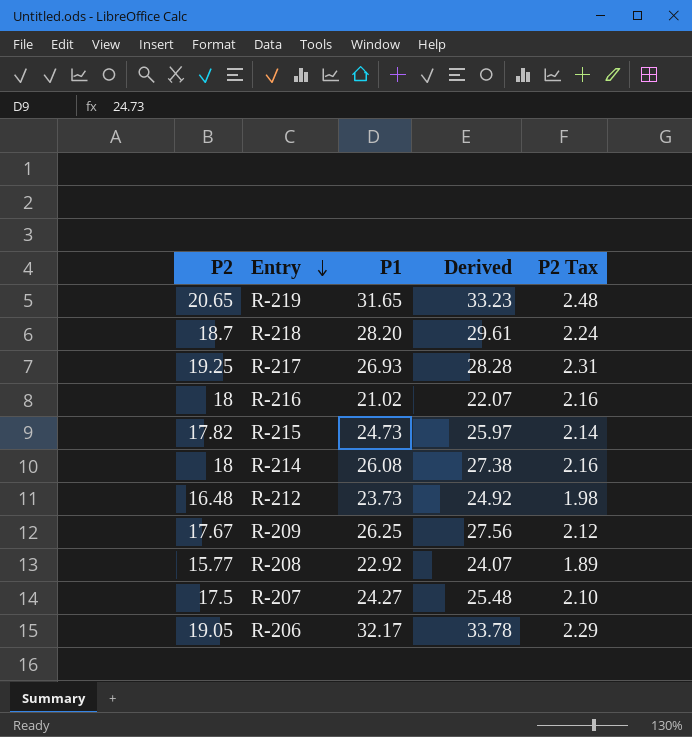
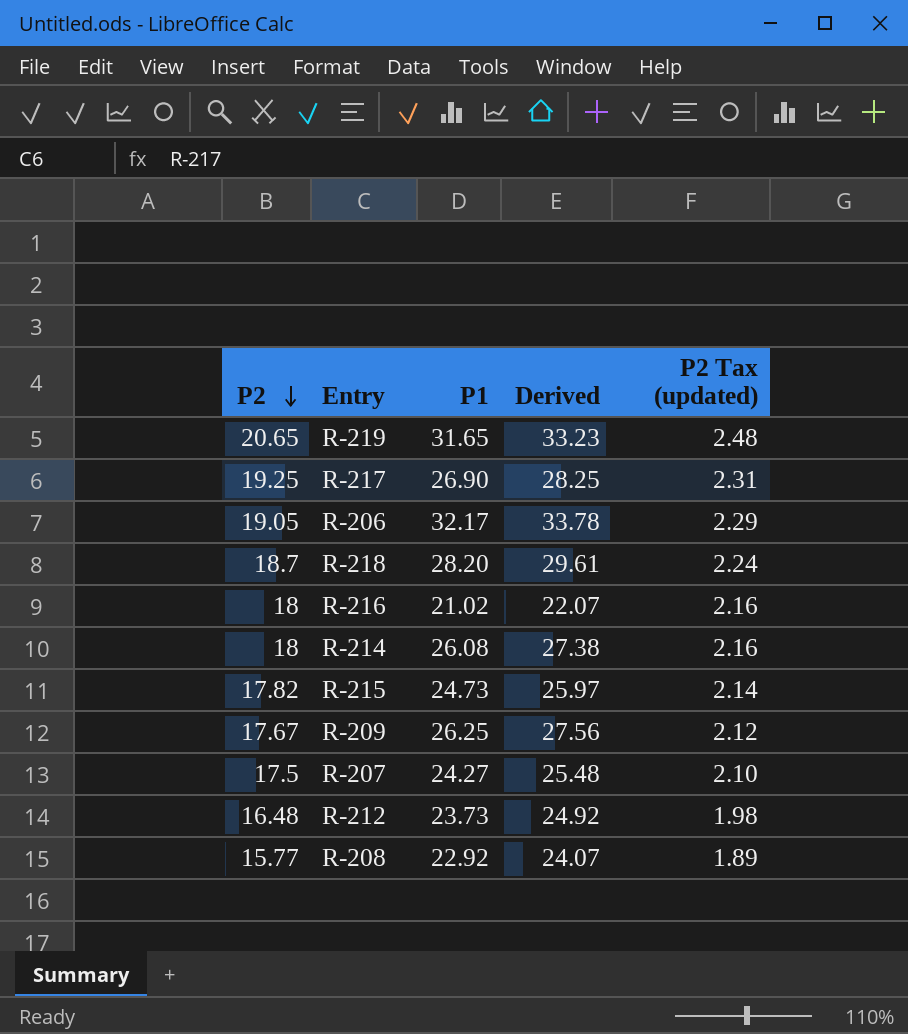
row order: Entry descending -> P2 descending
column name: P2 Tax -> P2 Tax (updated)
R-217 | P1: 26.93 -> 26.90
R-217 | Derived: 28.28 -> 28.25

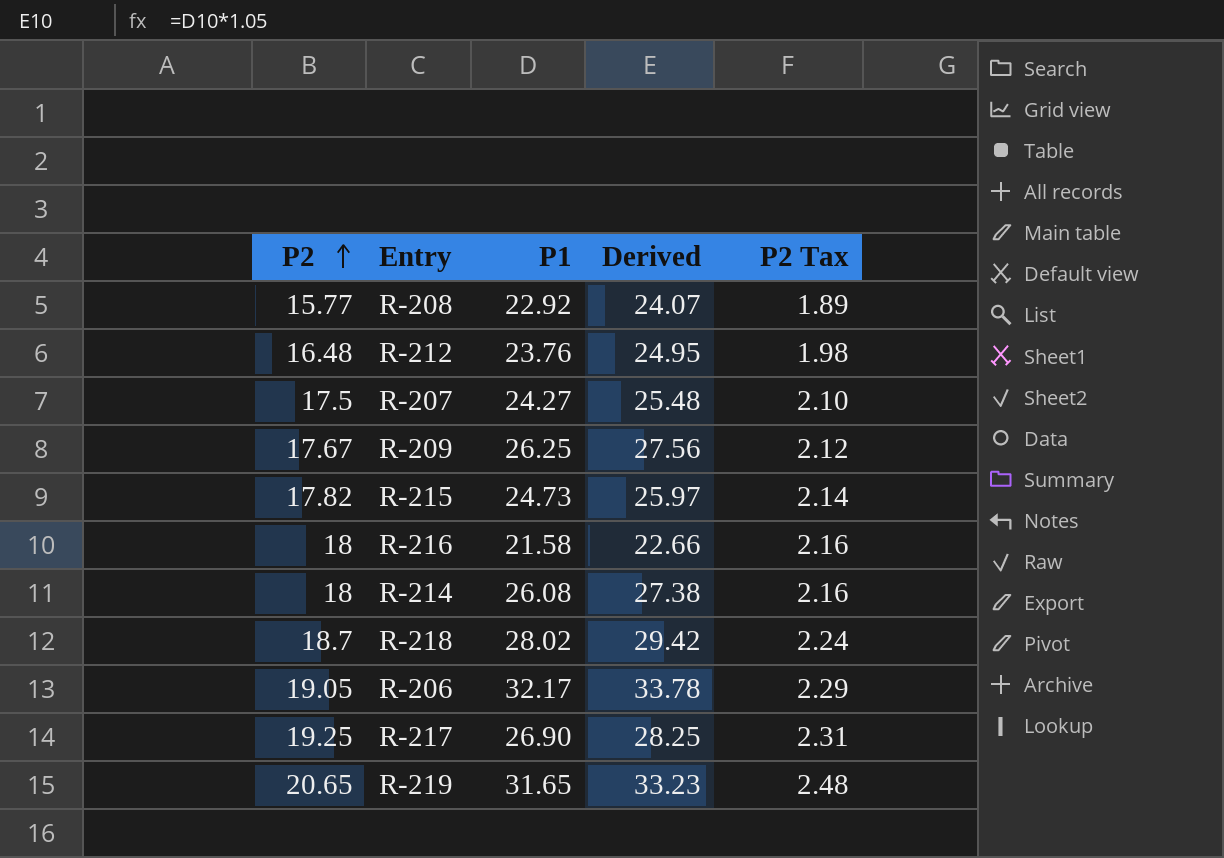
row order: P2 descending -> P2 ascending
column name: P2 Tax (updated) -> P2 Tax
R-212 | P1: 23.73 -> 23.76
R-212 | Derived: 24.92 -> 24.95
R-216 | P1: 21.02 -> 21.58
R-216 | Derived: 22.07 -> 22.66
R-218 | P1: 28.20 -> 28.02
R-218 | Derived: 29.61 -> 29.42

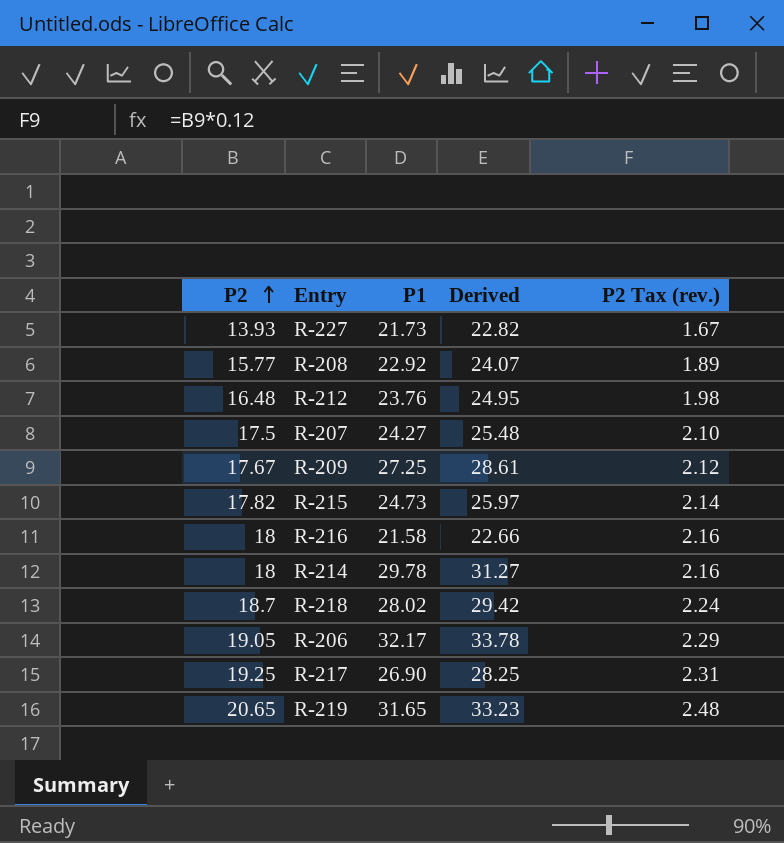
column name: P2 Tax -> P2 Tax (rev.)
row R-227: none -> 13.93 | 21.73 | 22.82 | 1.67
R-209 | P1: 26.25 -> 27.25
R-209 | Derived: 27.56 -> 28.61
R-214 | P1: 26.08 -> 29.78
R-214 | Derived: 27.38 -> 31.27

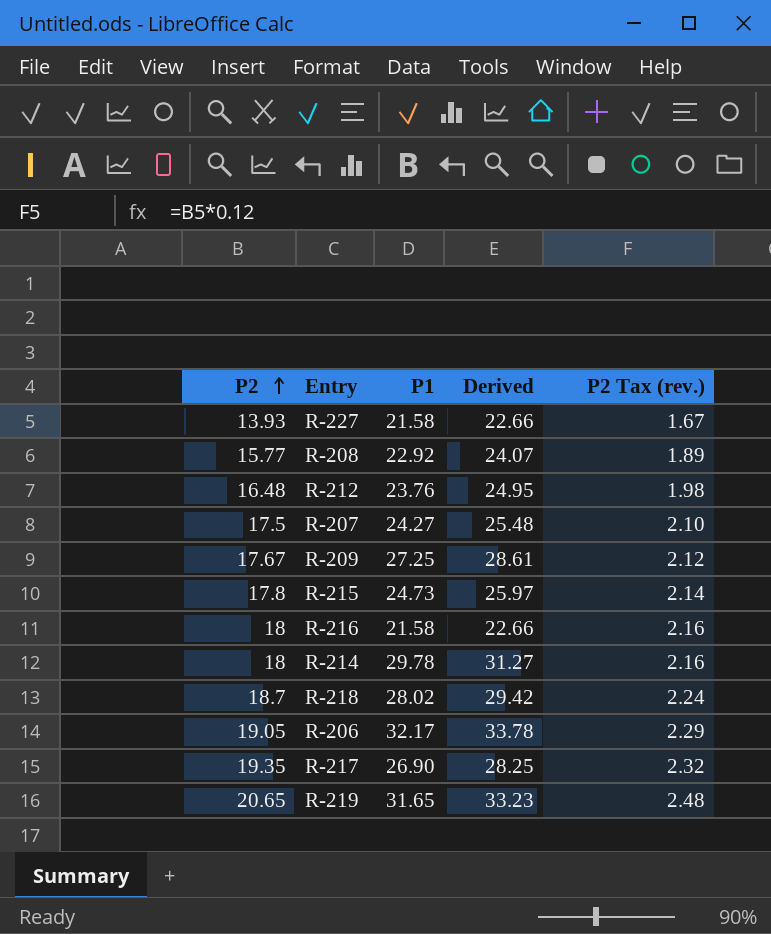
R-227 | P1: 21.73 -> 21.58
R-227 | Derived: 22.82 -> 22.66
R-215 | P2: 17.82 -> 17.8
R-217 | P2: 19.25 -> 19.35
R-217 | P2 Tax (rev.): 2.31 -> 2.32

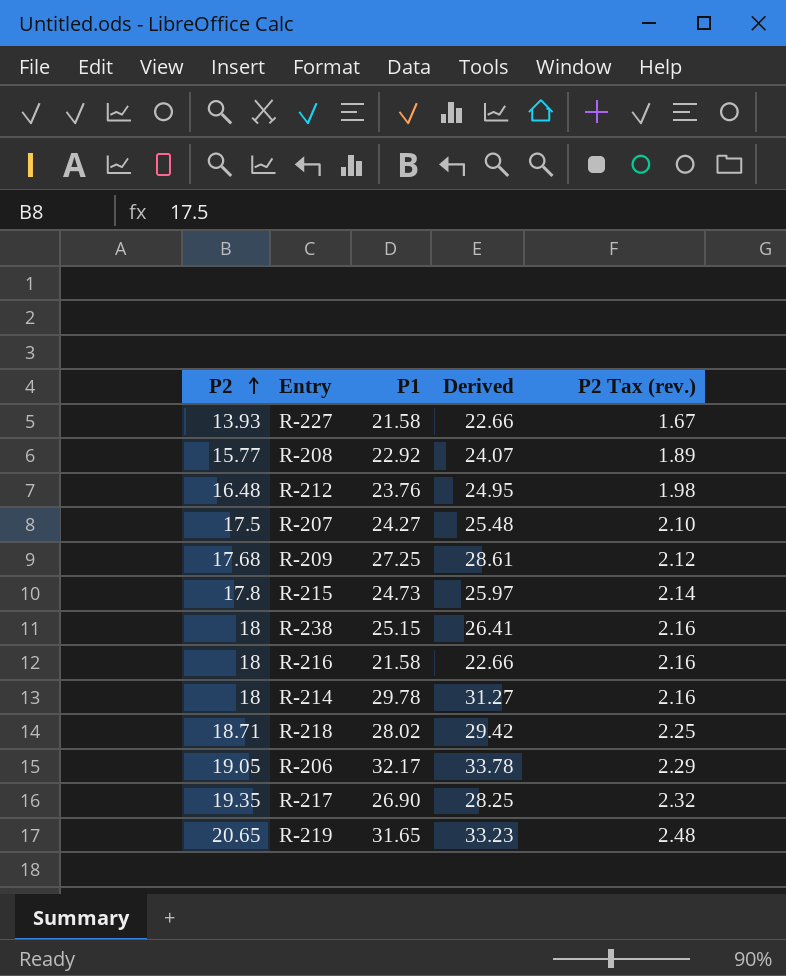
R-209 | P2: 17.67 -> 17.68
row R-238: none -> 18 | 25.15 | 26.41 | 2.16
R-218 | P2: 18.7 -> 18.71
R-218 | P2 Tax (rev.): 2.24 -> 2.25

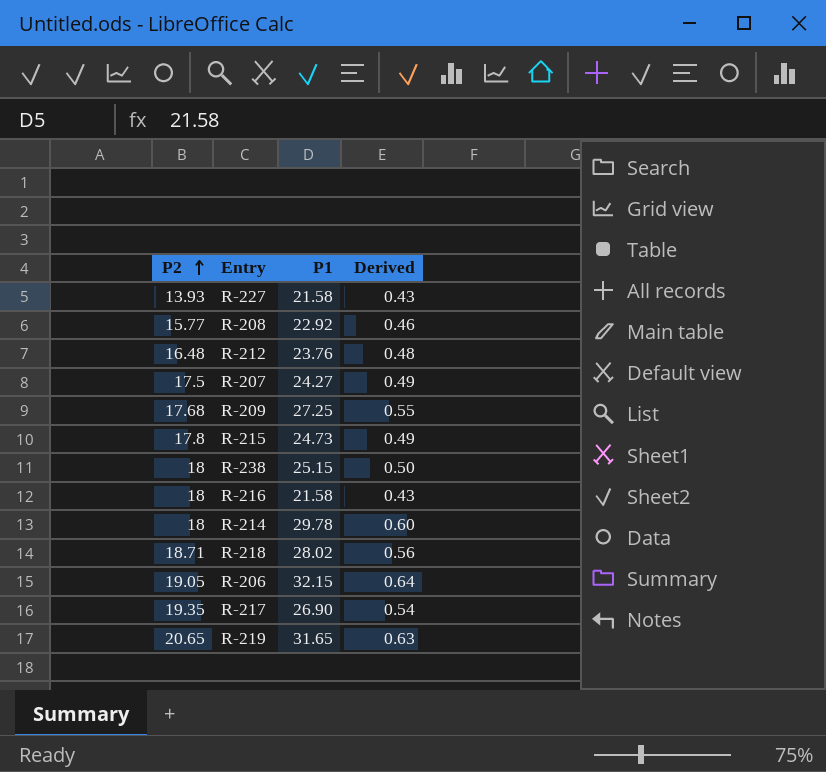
column P2 Tax (rev.) | formula: [P2] * 0.12 -> none
column Derived | formula: [P1] * 1.05 -> [P1] * 0.02
R-206 | P1: 32.17 -> 32.15

